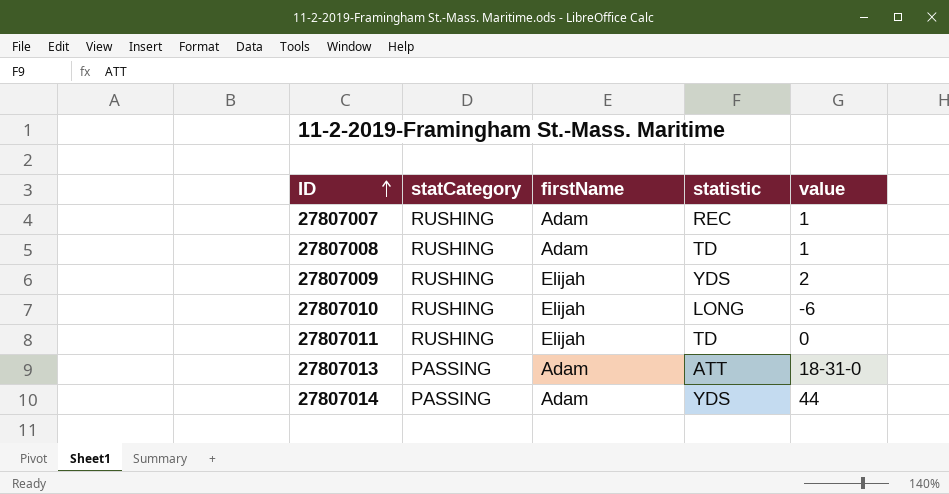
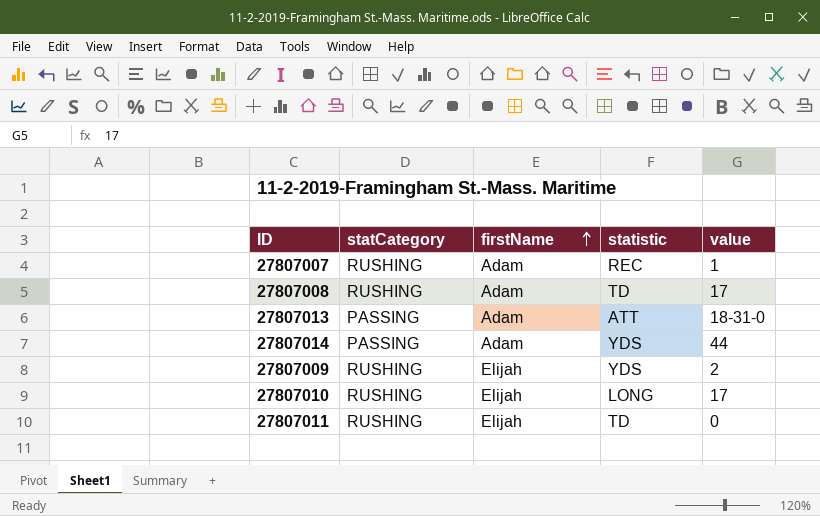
row order: ID ascending -> firstName ascending
27807008 | value: 1 -> 17
27807010 | value: -6 -> 17

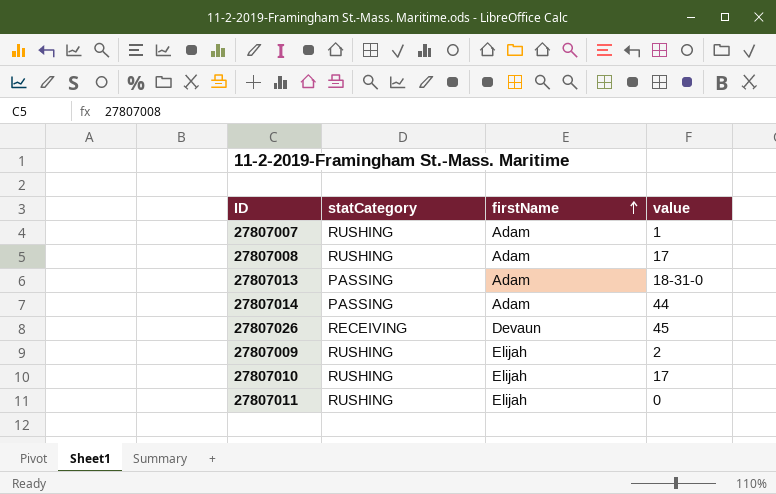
column statistic | position: 4 -> none
row 27807026: none -> RECEIVING | Devaun | 45

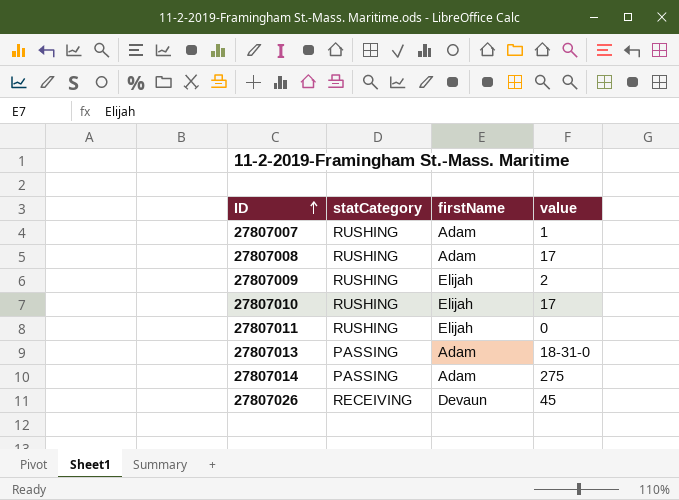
row order: firstName ascending -> ID ascending
27807014 | value: 44 -> 275

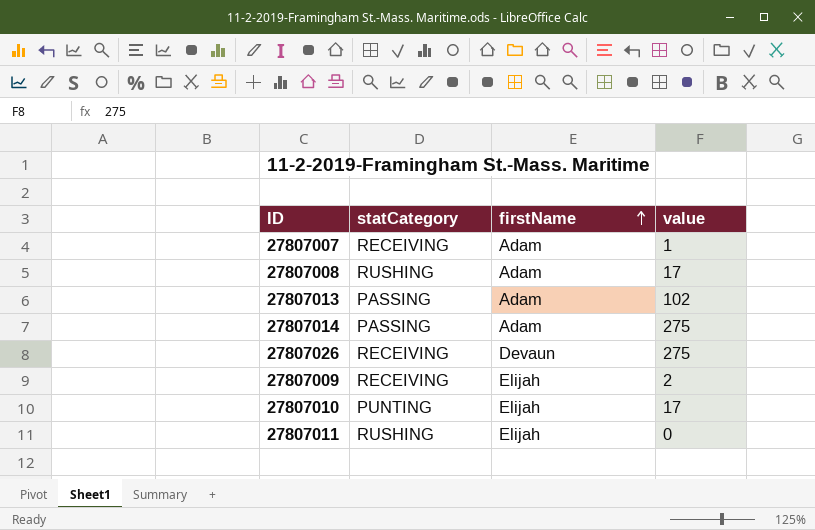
row order: ID ascending -> firstName ascending
27807007 | statCategory: RUSHING -> RECEIVING
27807013 | value: 18-31-0 -> 102
27807026 | value: 45 -> 275
27807009 | statCategory: RUSHING -> RECEIVING
27807010 | statCategory: RUSHING -> PUNTING

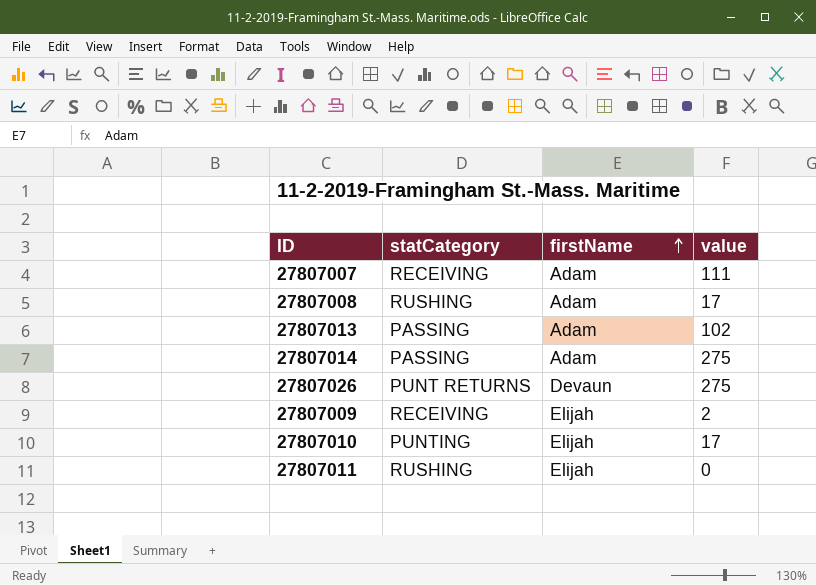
27807007 | value: 1 -> 111
27807026 | statCategory: RECEIVING -> PUNT RETURNS

